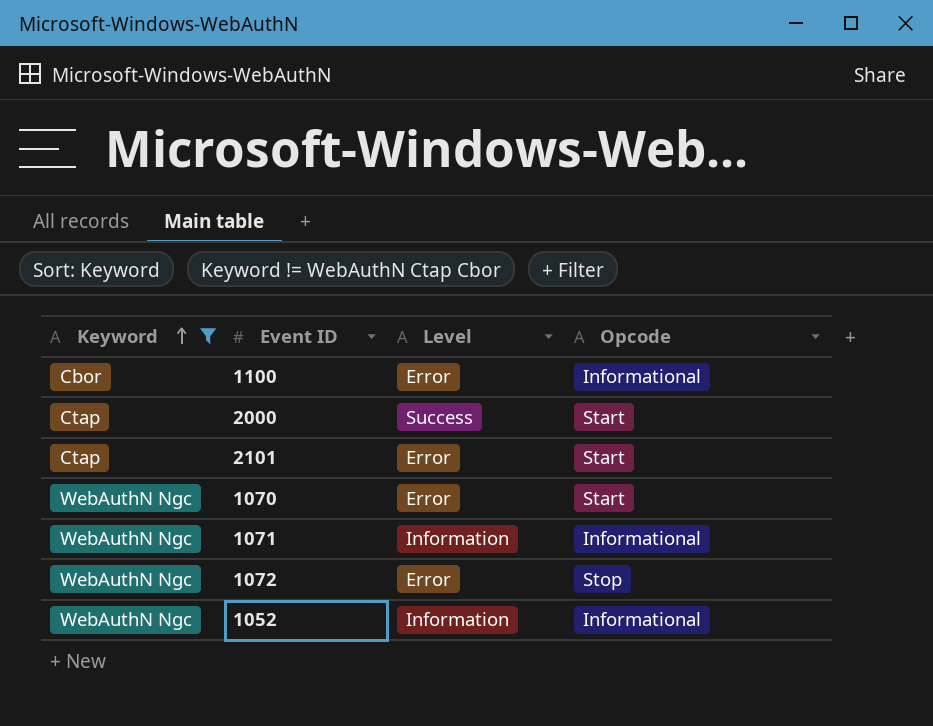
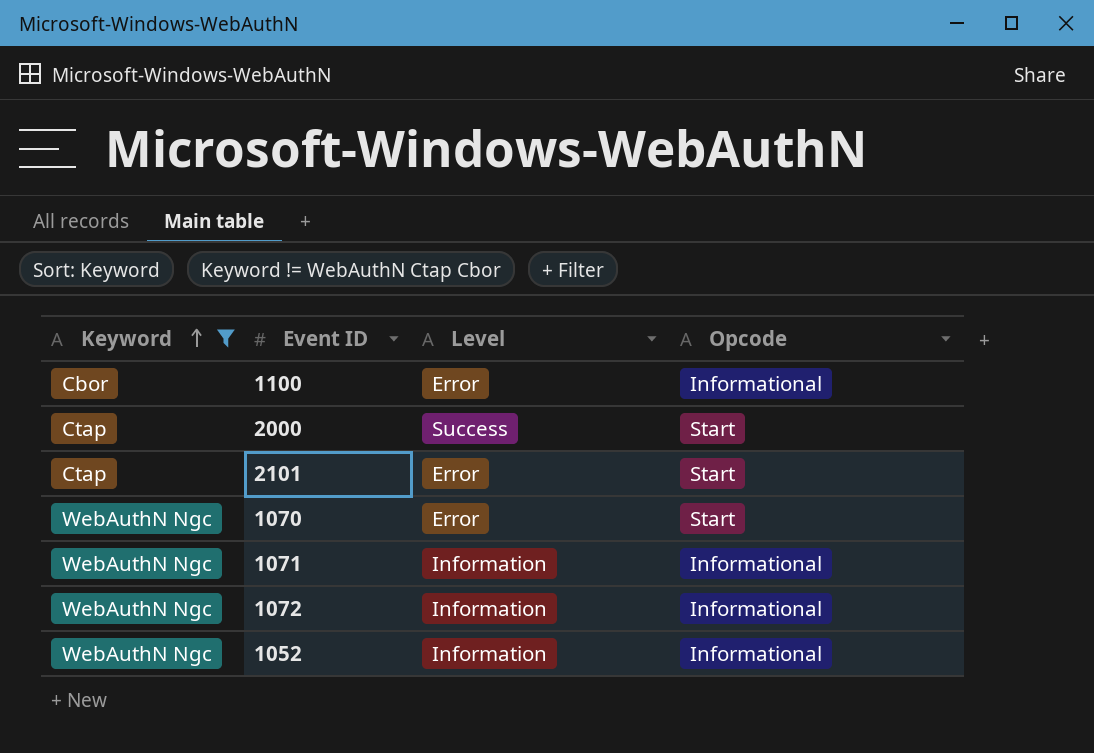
1072 | Level: Error -> Information
1072 | Opcode: Stop -> Informational

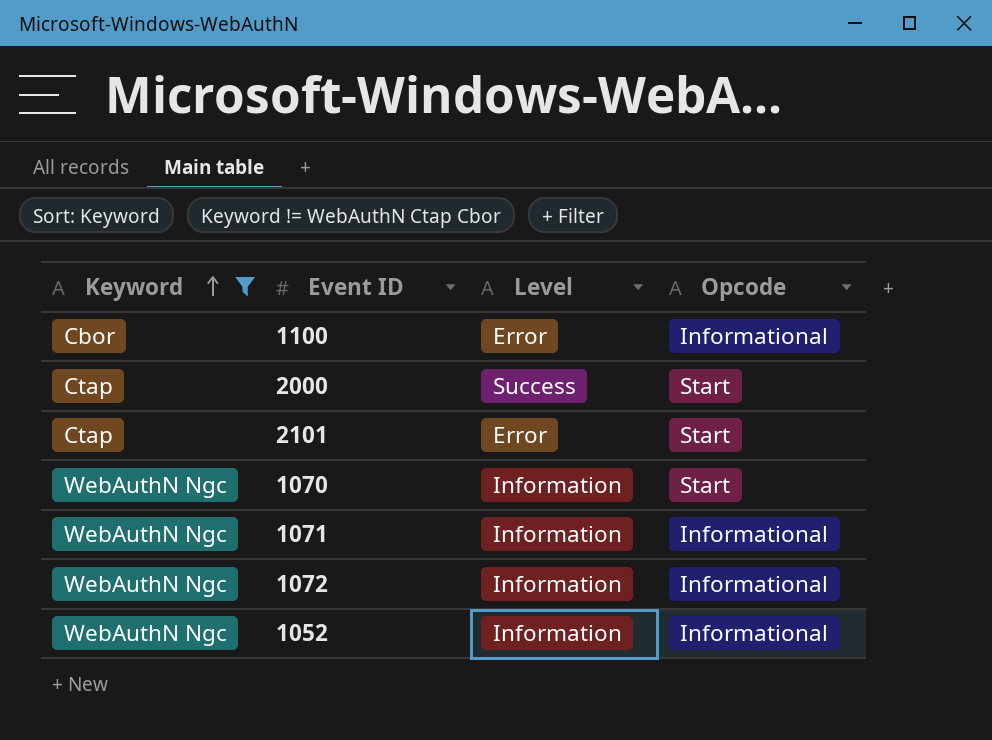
1070 | Level: Error -> Information

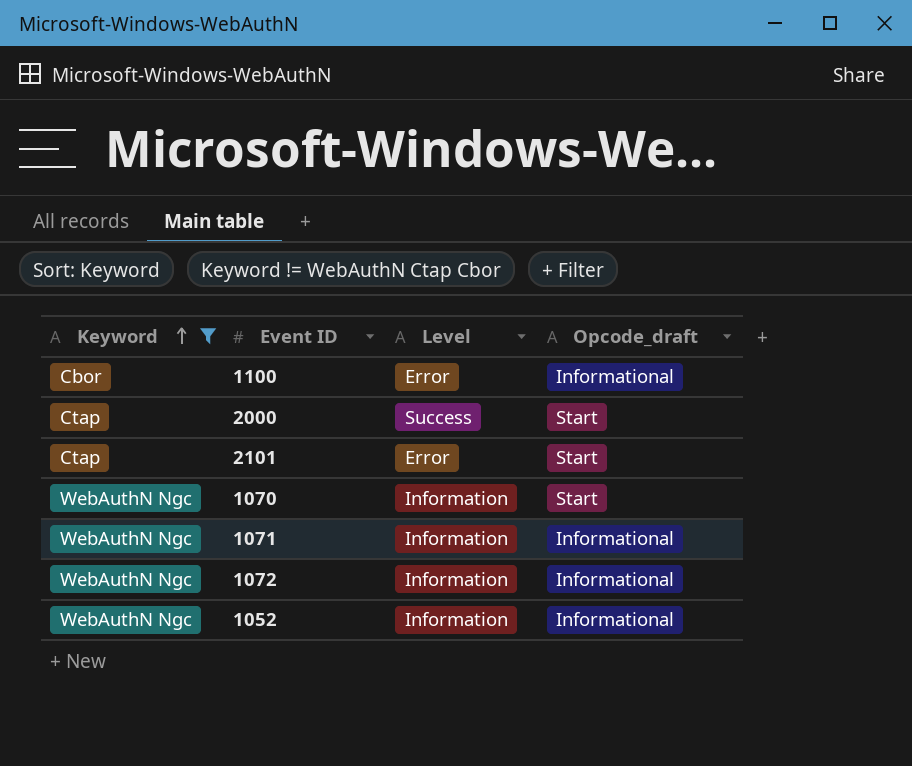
column name: Opcode -> Opcode_draft

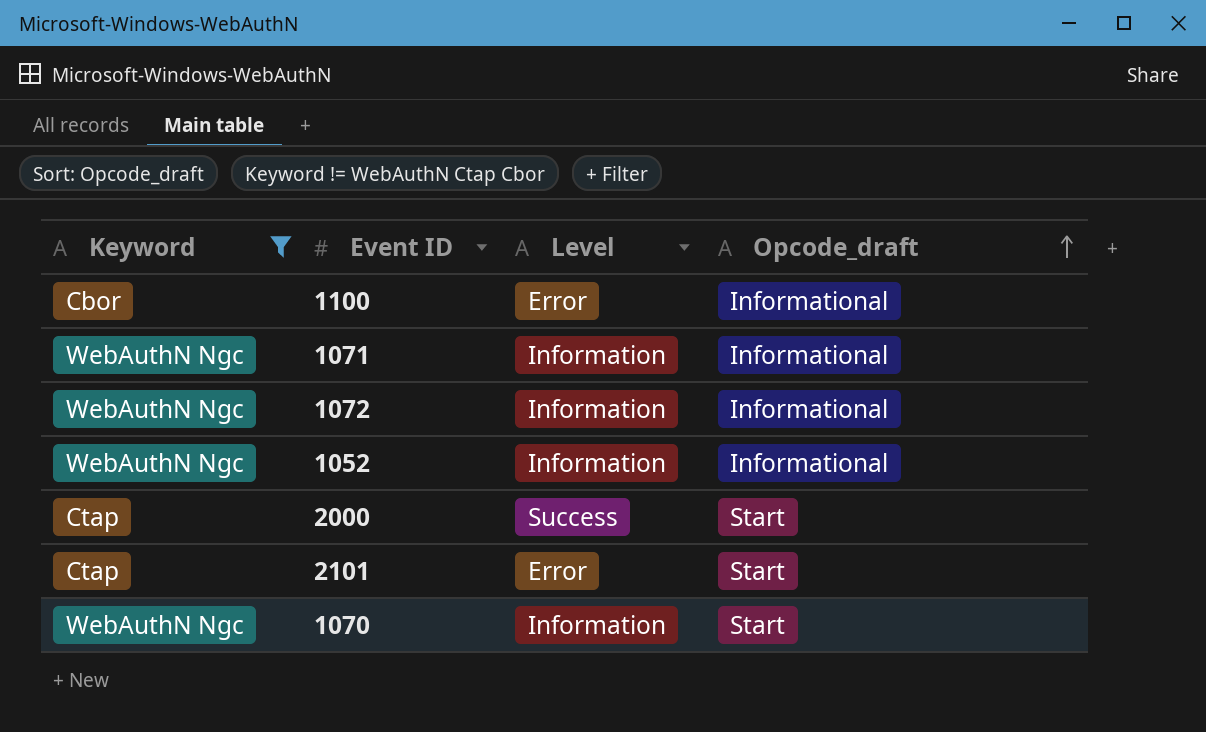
row order: Keyword ascending -> Opcode_draft ascending

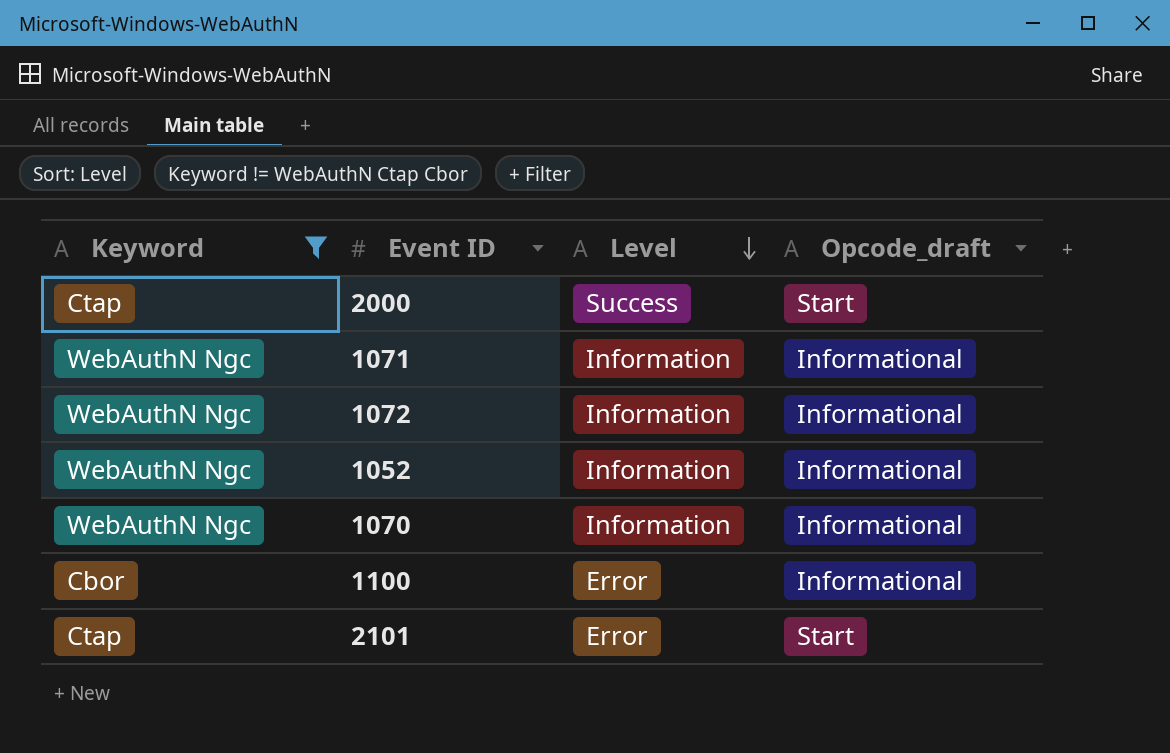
row order: Opcode_draft ascending -> Level descending
1070 | Opcode_draft: Start -> Informational

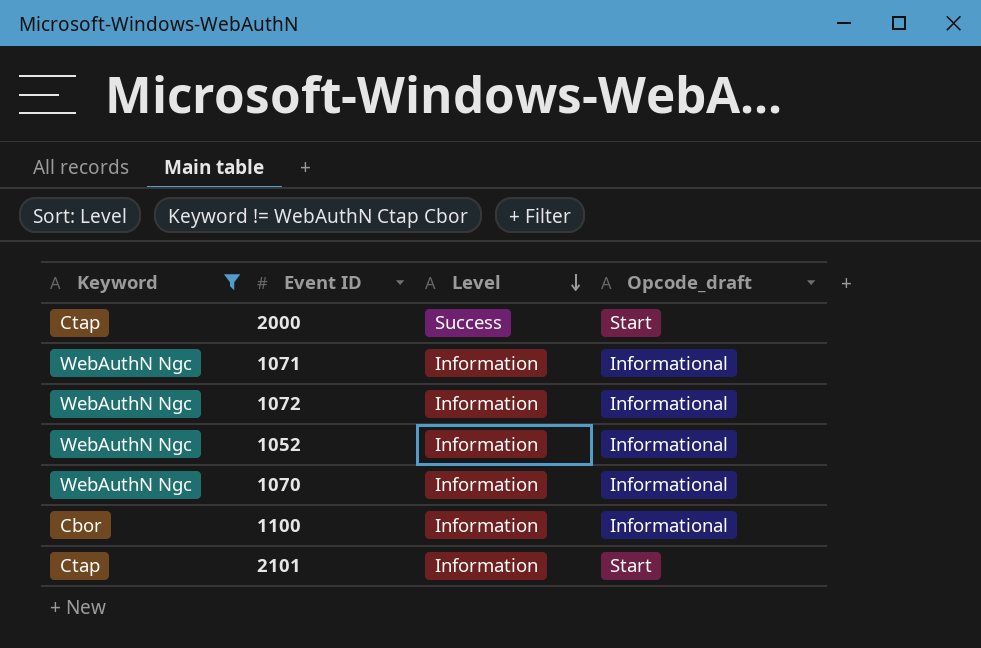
1100 | Level: Error -> Information
2101 | Level: Error -> Information

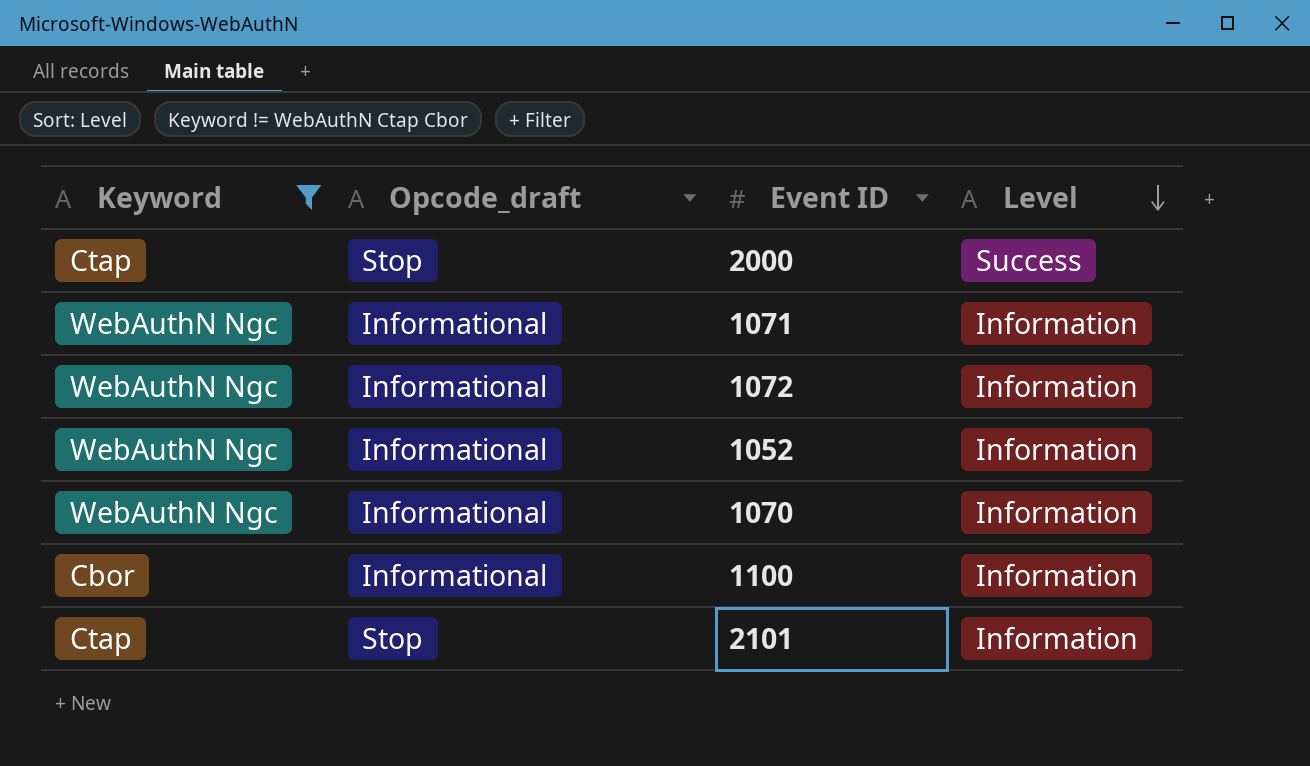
column Opcode_draft | position: 4 -> 2
2000 | Opcode_draft: Start -> Stop
2101 | Opcode_draft: Start -> Stop

